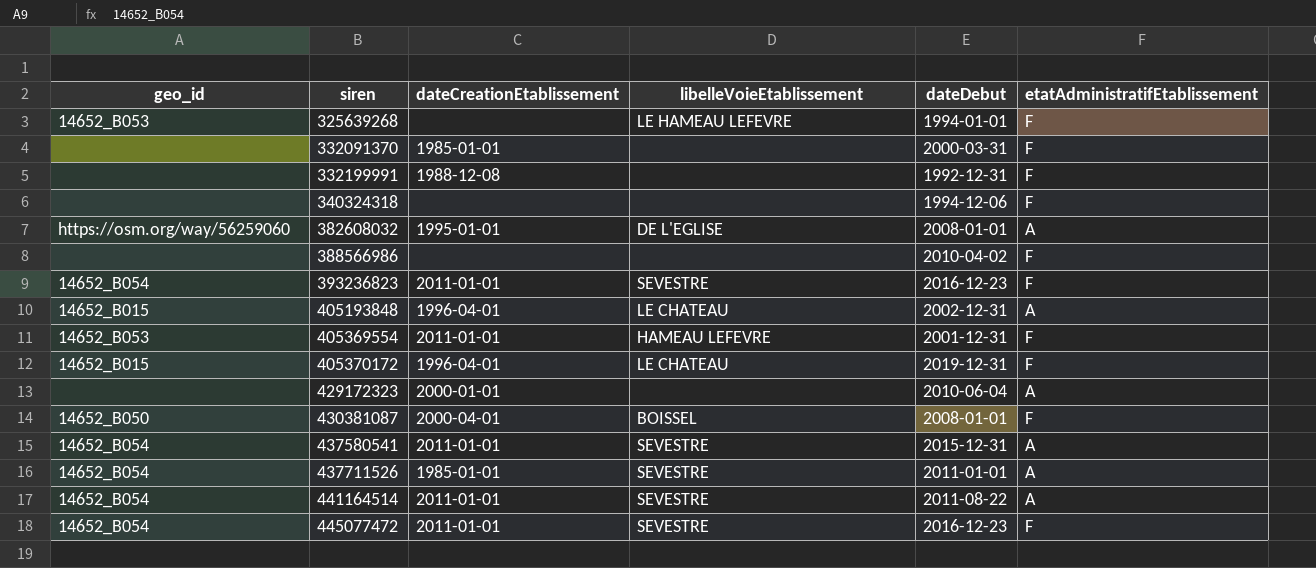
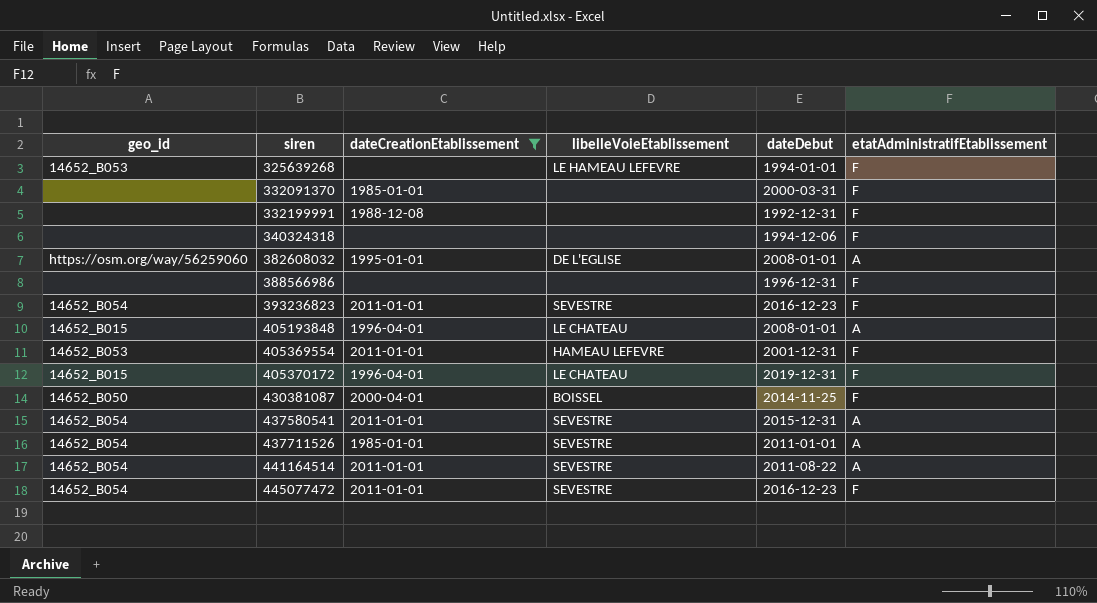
filter: none -> dateCreationEtablissement != 2000-01-01
388566986 | dateDebut: 2010-04-02 -> 1996-12-31
405193848 | dateDebut: 2002-12-31 -> 2008-01-01
430381087 | dateDebut: 2008-01-01 -> 2014-11-25

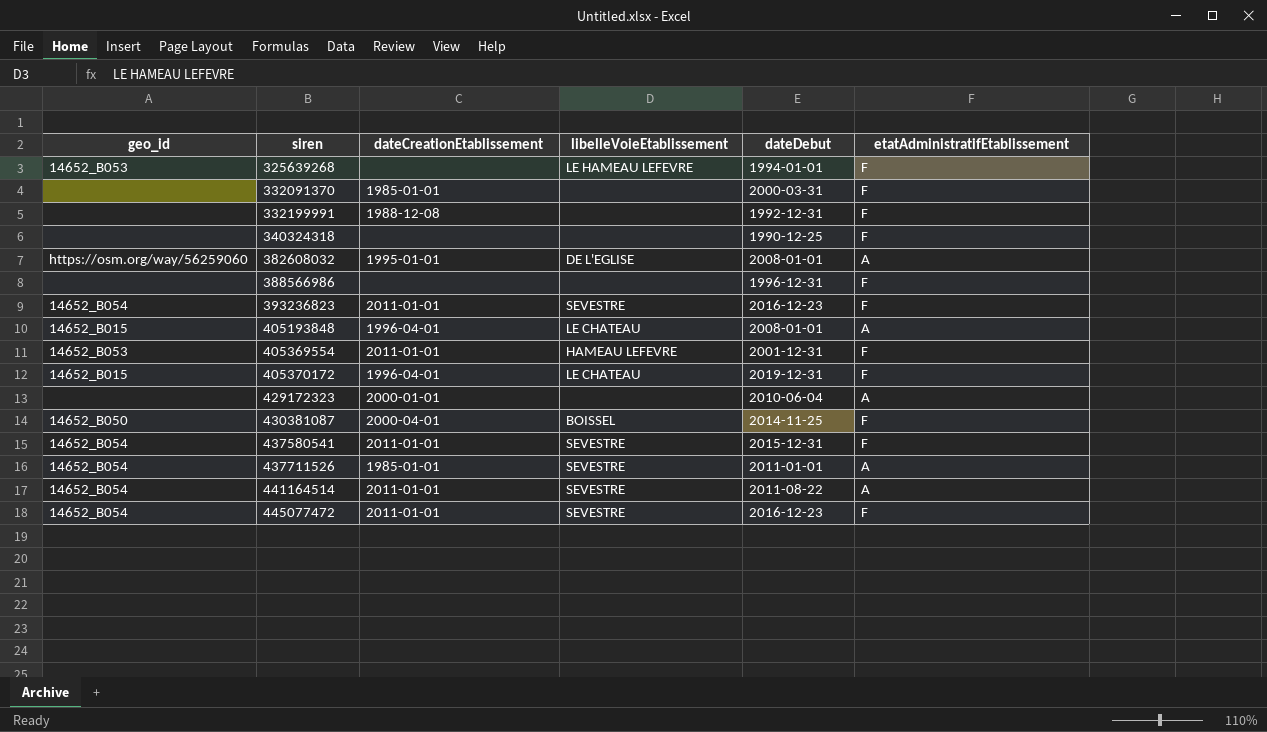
filter: dateCreationEtablissement != 2000-01-01 -> none
340324318 | dateDebut: 1994-12-06 -> 1990-12-25
437580541 | etatAdministratifEtablissement: A -> F

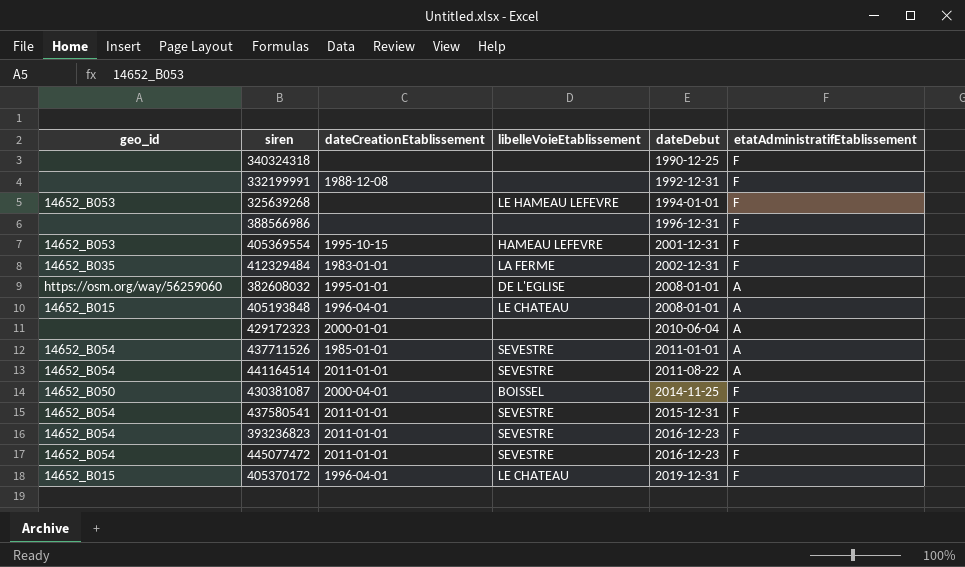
row order: siren ascending -> dateDebut ascending
row 332091370: none | 1985-01-01 | none | 2000-03-31 | F -> none
405369554 | dateCreationEtablissement: 2011-01-01 -> 1995-10-15
row 412329484: none -> 14652_B035 | 1983-01-01 | LA FERME | 2002-12-31 | F

